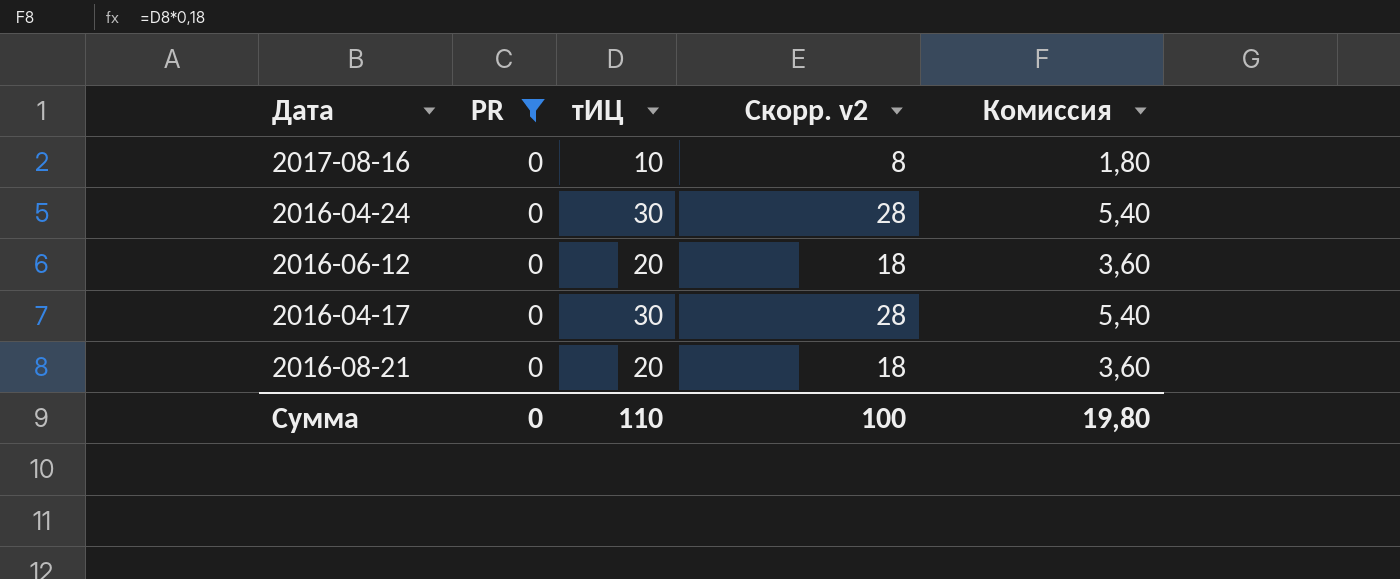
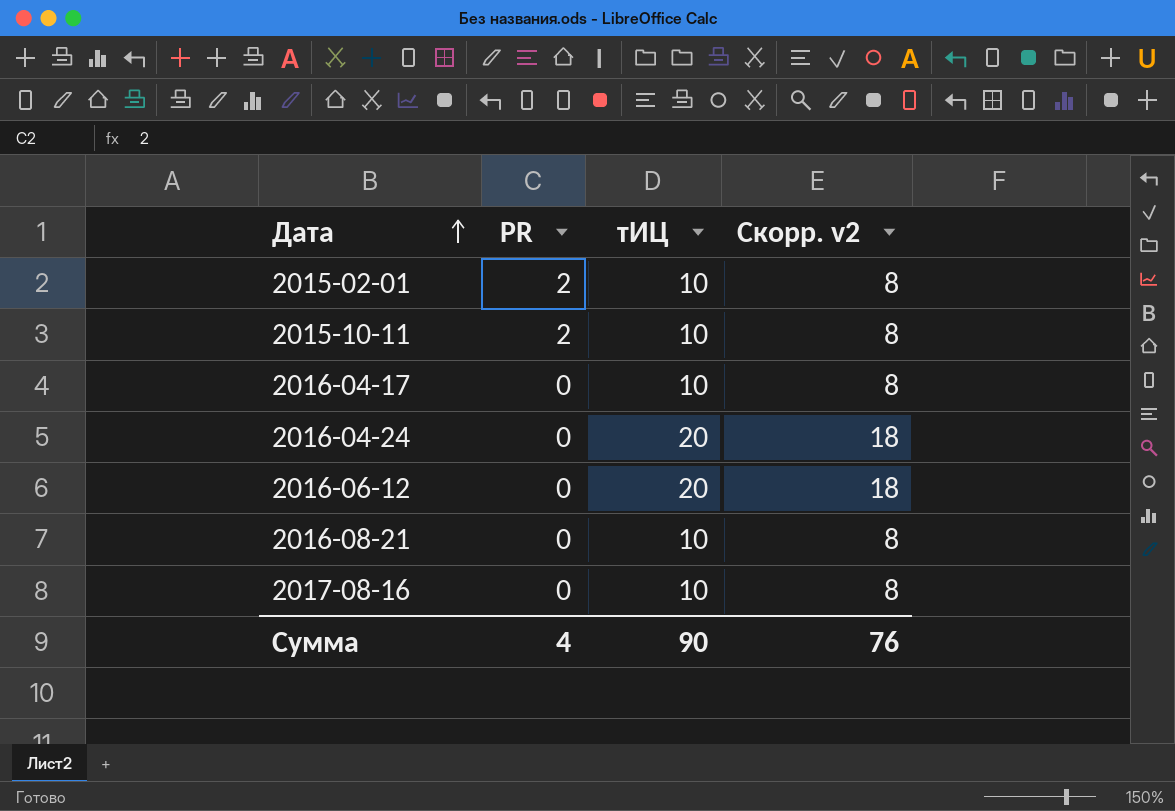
filter: PR = 0 -> none
row order: none -> Дата ascending
column Комиссия | formula: [тИЦ] * 0,18 -> none
2016-04-17 | тИЦ: 30 -> 10
2016-04-17 | Скорр. v2: 28 -> 8
2016-04-24 | тИЦ: 30 -> 20
2016-04-24 | Скорр. v2: 28 -> 18
2016-08-21 | тИЦ: 20 -> 10
2016-08-21 | Скорр. v2: 18 -> 8
Сумма | PR: 0 -> 4
Сумма | тИЦ: 110 -> 90
Сумма | Скорр. v2: 100 -> 76

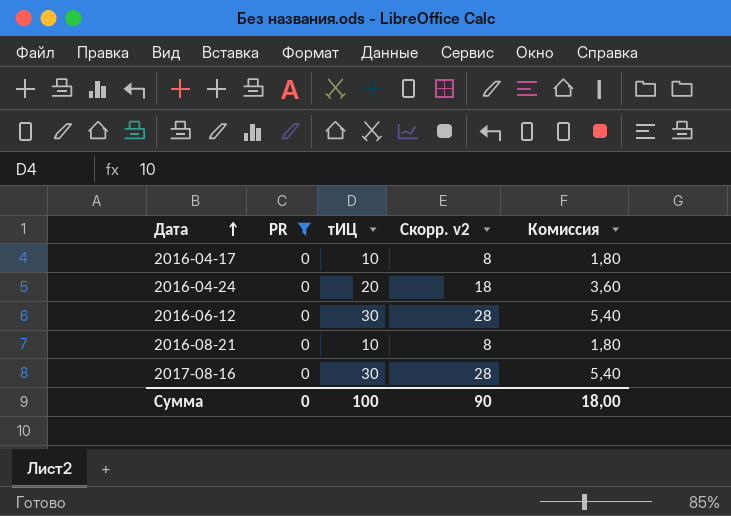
filter: none -> PR = 0
column Комиссия | formula: none -> [тИЦ] * 0,18
2016-06-12 | тИЦ: 20 -> 30
2016-06-12 | Скорр. v2: 18 -> 28
2017-08-16 | тИЦ: 10 -> 30
2017-08-16 | Скорр. v2: 8 -> 28
Сумма | PR: 4 -> 0
Сумма | тИЦ: 90 -> 100
Сумма | Скорр. v2: 76 -> 90

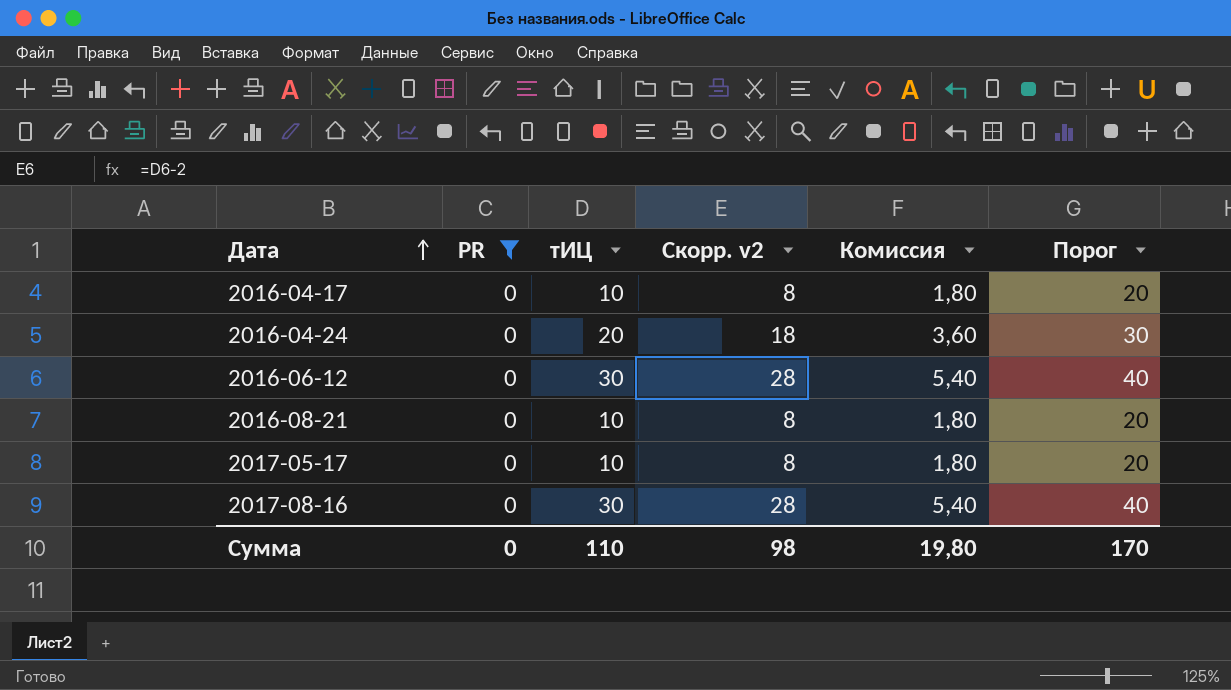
column Порог | formula: none -> [тИЦ] + 10
row 2017-05-17: none -> 0 | 10 | 8 | 1,80 | 20
Сумма | тИЦ: 100 -> 110
Сумма | Скорр. v2: 90 -> 98
Сумма | Комиссия: 18,00 -> 19,80

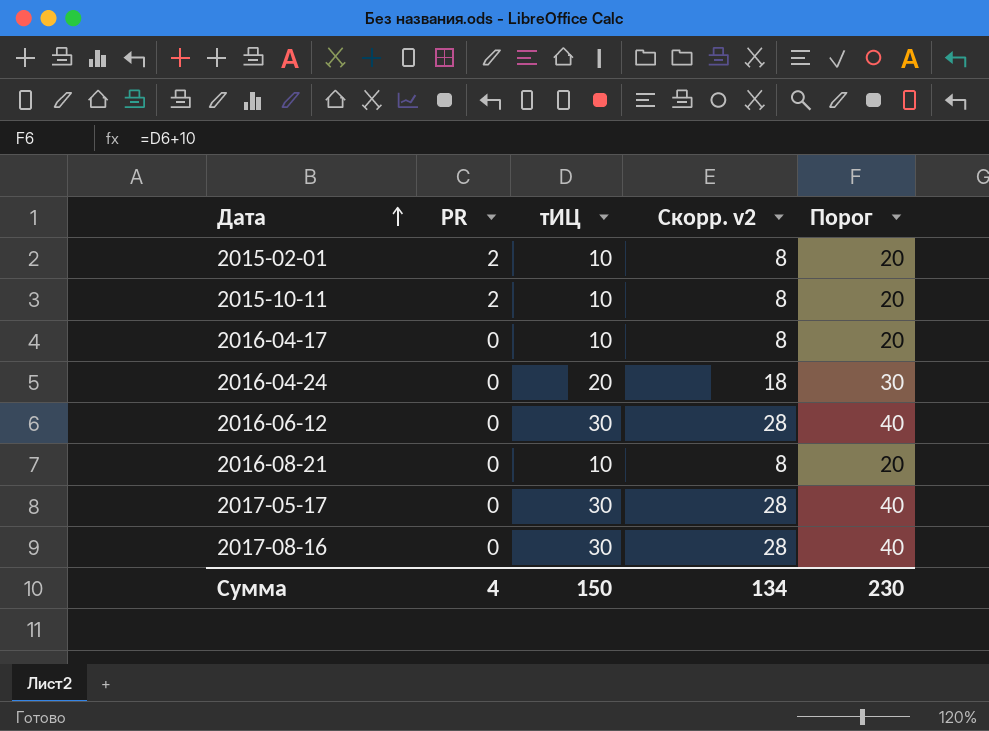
filter: PR = 0 -> none
column Комиссия | formula: [тИЦ] * 0,18 -> none
2017-05-17 | тИЦ: 10 -> 30
2017-05-17 | Скорр. v2: 8 -> 28
2017-05-17 | Порог: 20 -> 40
Сумма | PR: 0 -> 4
Сумма | тИЦ: 110 -> 150
Сумма | Скорр. v2: 98 -> 134
Сумма | Порог: 170 -> 230

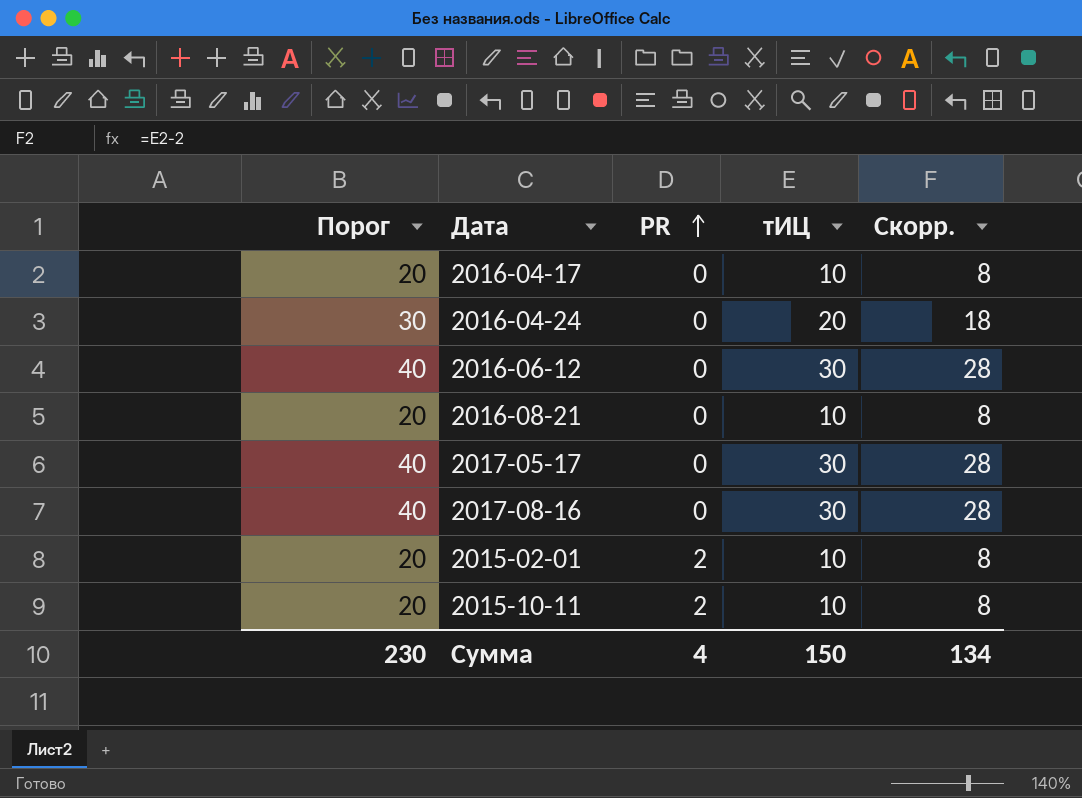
row order: Дата ascending -> PR ascending
column Порог | position: 5 -> 1
column name: Скорр. v2 -> Скорр.

